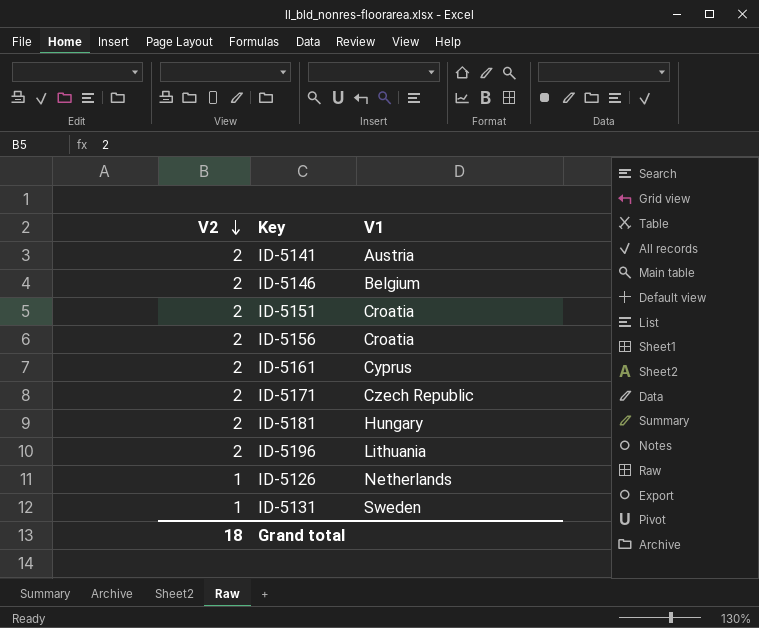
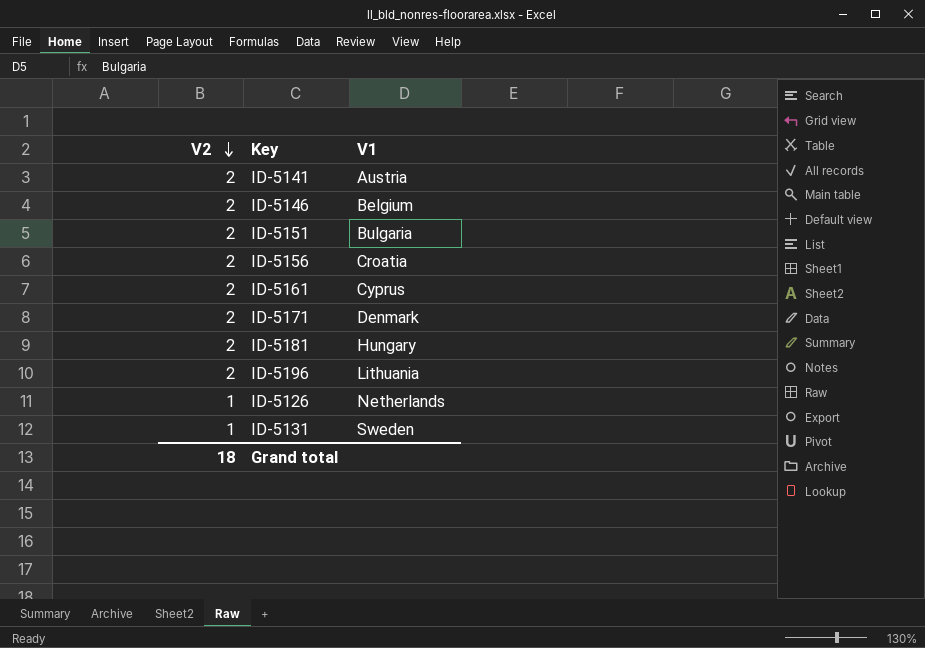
ID-5151 | V1: Croatia -> Bulgaria
ID-5171 | V1: Czech Republic -> Denmark

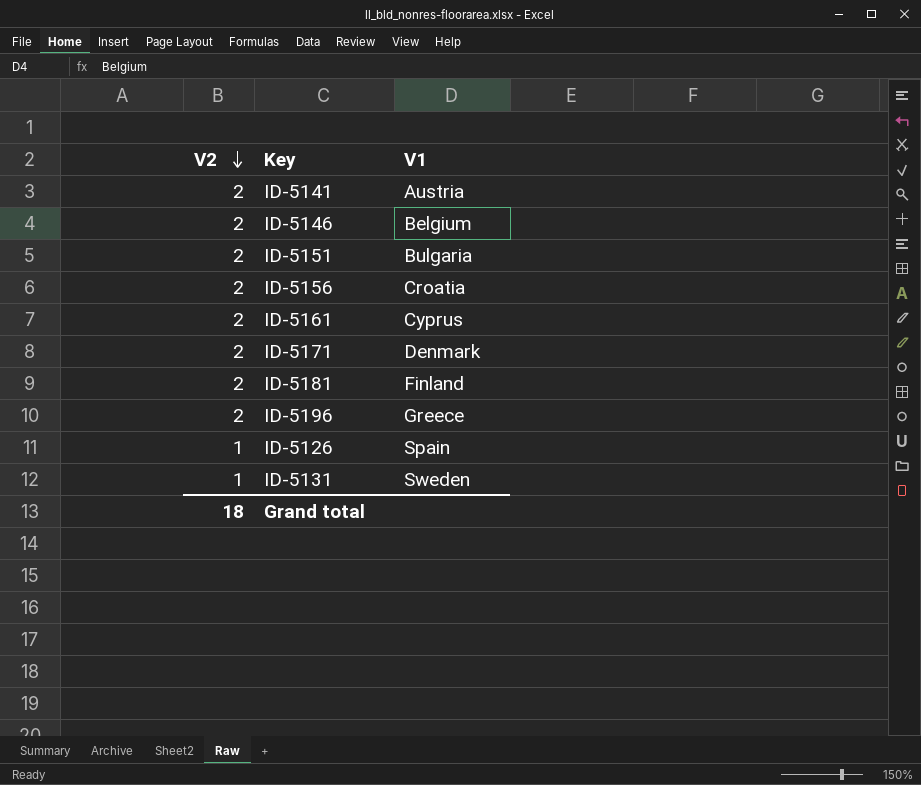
ID-5181 | V1: Hungary -> Finland
ID-5196 | V1: Lithuania -> Greece
ID-5126 | V1: Netherlands -> Spain

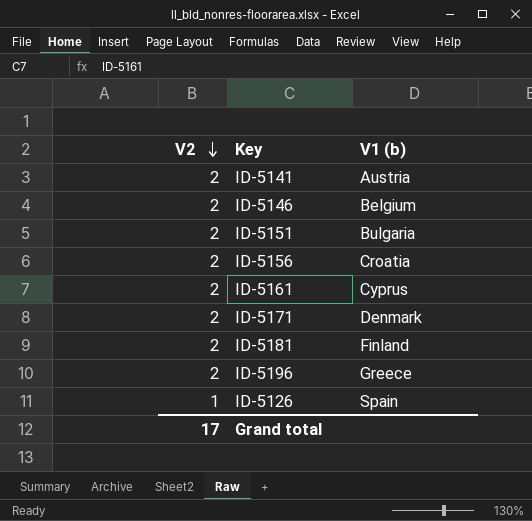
column name: V1 -> V1 (b)
row ID-5131: 1 | Sweden -> none
Grand total | V2: 18 -> 17

